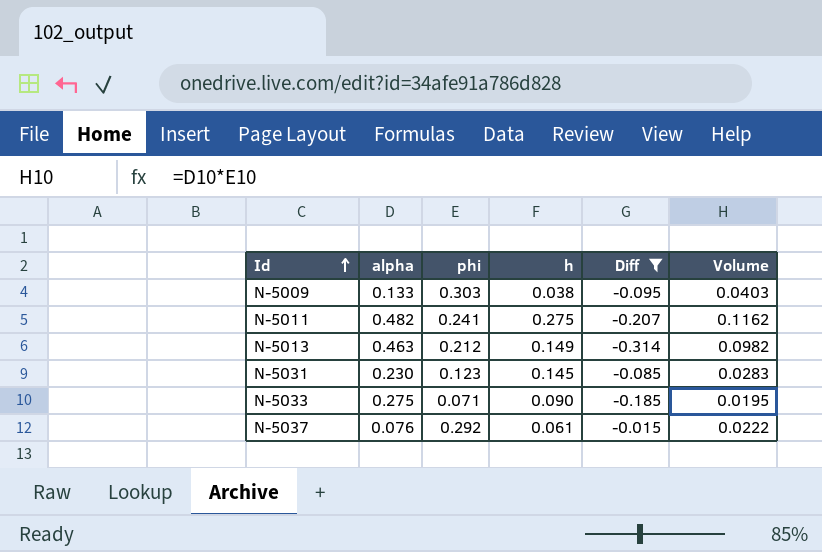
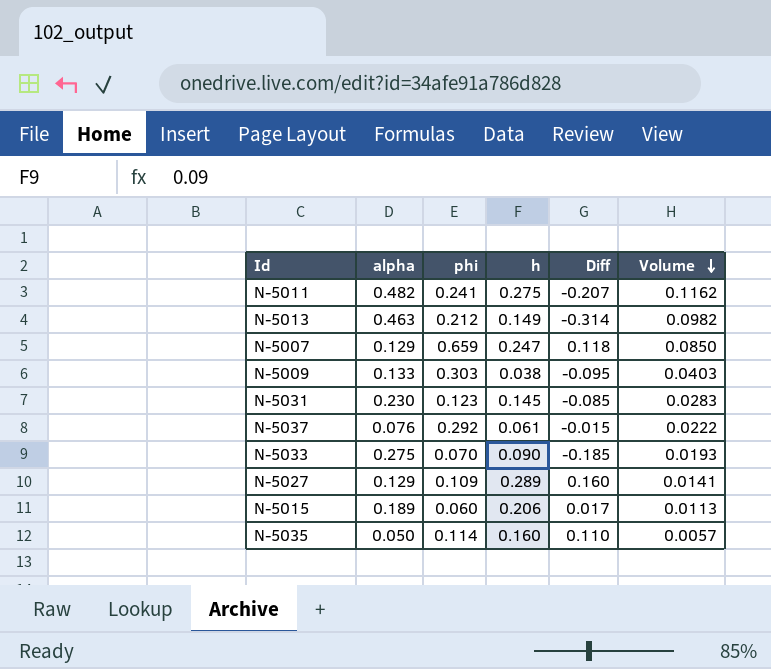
filter: Diff <= -0.015 -> none
row order: Id ascending -> Volume descending
N-5033 | phi: 0.071 -> 0.070
N-5033 | Volume: 0.0195 -> 0.0193

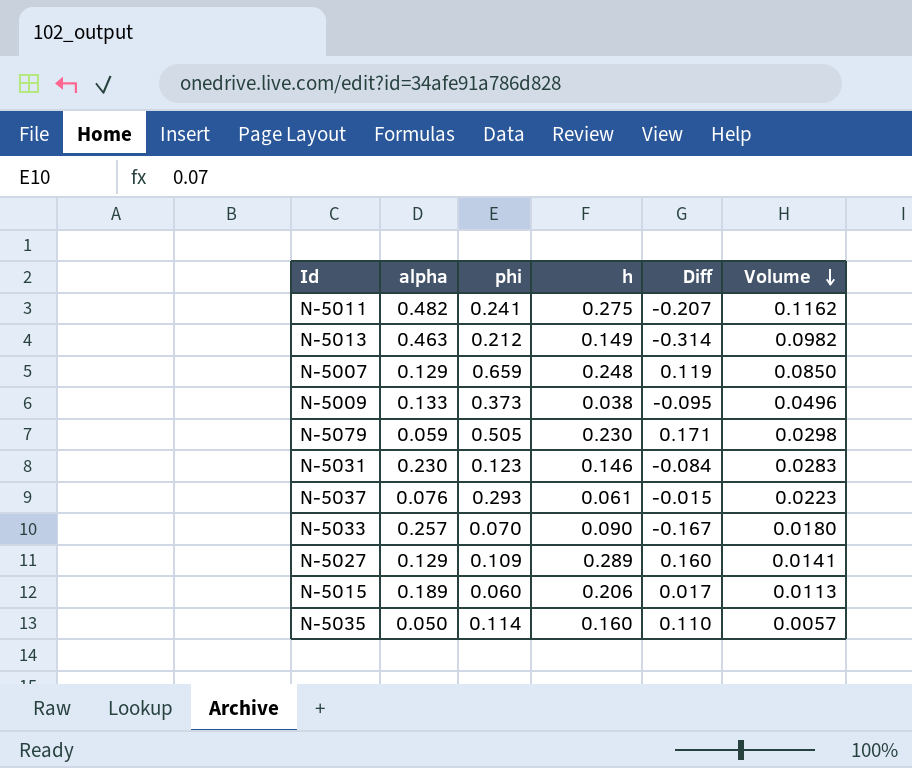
N-5007 | h: 0.247 -> 0.248
N-5007 | Diff: 0.118 -> 0.119
N-5009 | phi: 0.303 -> 0.373
N-5009 | Volume: 0.0403 -> 0.0496
row N-5079: none -> 0.059 | 0.505 | 0.230 | 0.171 | 0.0298
N-5031 | h: 0.145 -> 0.146
N-5031 | Diff: -0.085 -> -0.084
N-5037 | phi: 0.292 -> 0.293
N-5037 | Volume: 0.0222 -> 0.0223
N-5033 | alpha: 0.275 -> 0.257
N-5033 | Diff: -0.185 -> -0.167
N-5033 | Volume: 0.0193 -> 0.0180

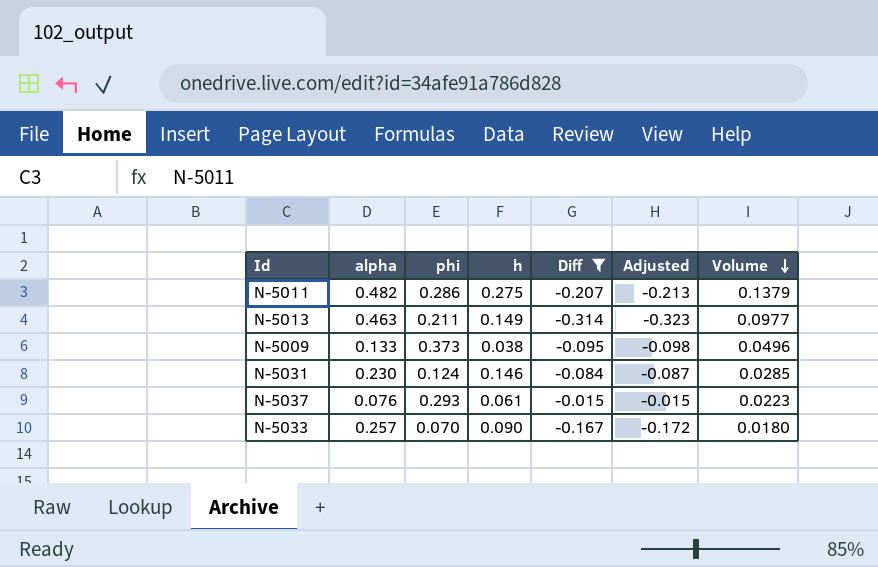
filter: none -> Diff <= -0.015
column Adjusted | formula: none -> [Diff] * 1.03
N-5011 | phi: 0.241 -> 0.286
N-5011 | Volume: 0.1162 -> 0.1379
N-5013 | phi: 0.212 -> 0.211
N-5013 | Volume: 0.0982 -> 0.0977
N-5031 | phi: 0.123 -> 0.124
N-5031 | Volume: 0.0283 -> 0.0285

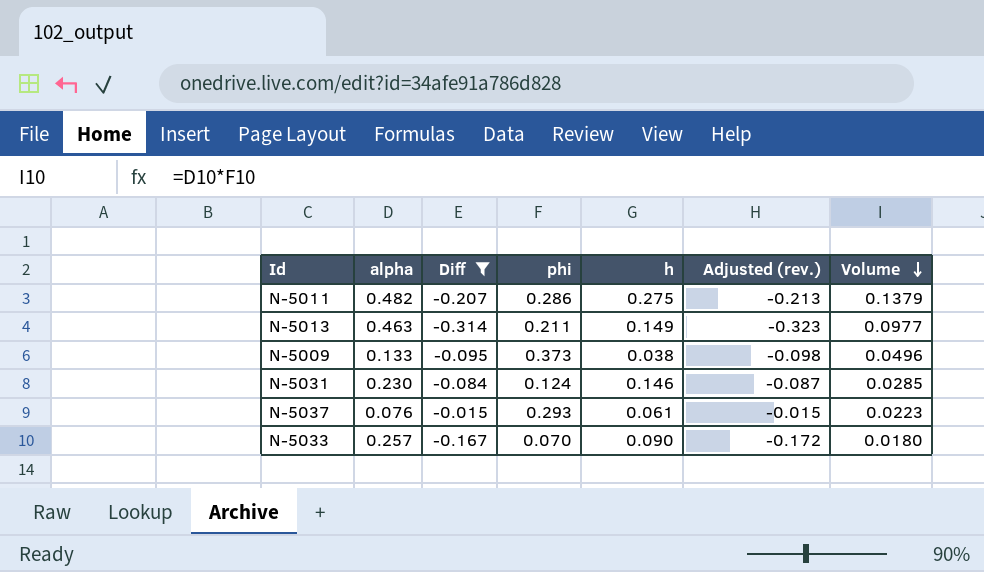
column Diff | position: 5 -> 3
column name: Adjusted -> Adjusted (rev.)

